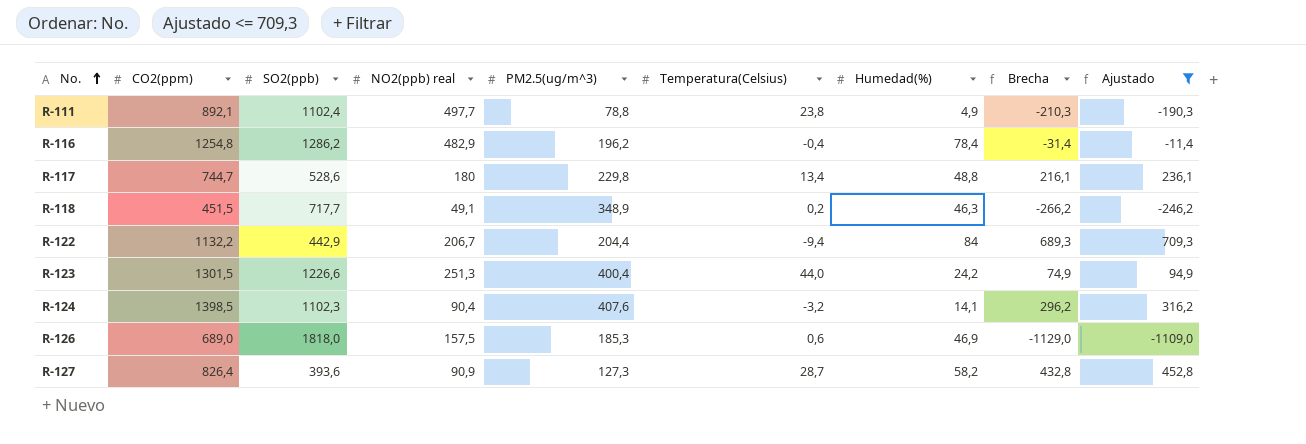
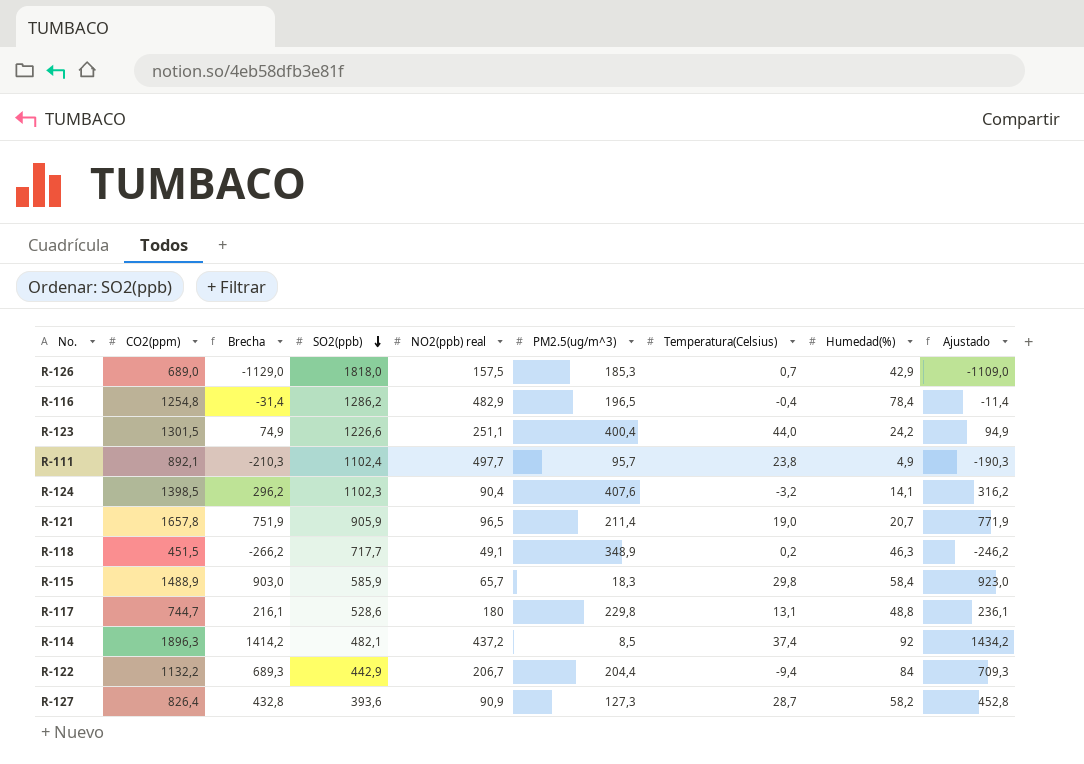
filter: Ajustado <= 709,3 -> none
row order: No. ascending -> SO2(ppb) descending
column Brecha | position: 8 -> 3
R-126 | Temperatura(Celsius): 0,6 -> 0,7
R-126 | Humedad(%): 46,9 -> 42,9
R-116 | PM2.5(ug/m^3): 196,2 -> 196,5
R-123 | NO2(ppb) real: 251,3 -> 251,1
R-111 | PM2.5(ug/m^3): 78,8 -> 95,7
R-117 | Temperatura(Celsius): 13,4 -> 13,1

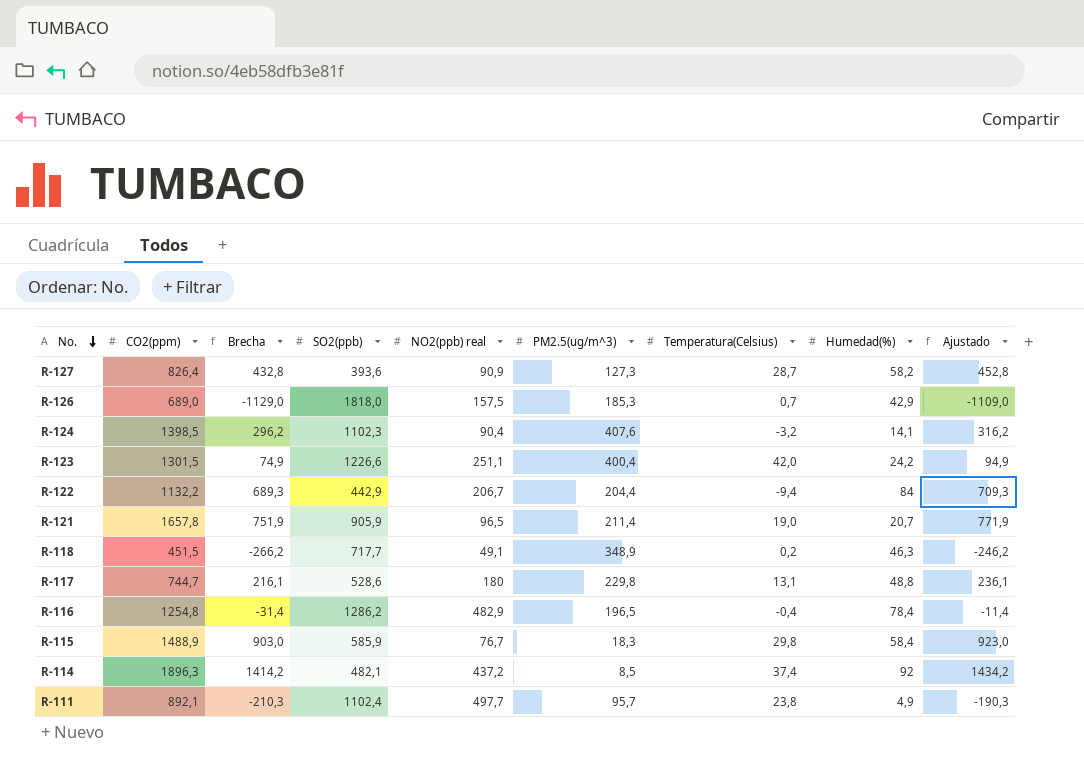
row order: SO2(ppb) descending -> No. descending
R-123 | Temperatura(Celsius): 44,0 -> 42,0
R-115 | NO2(ppb) real: 65,7 -> 76,7

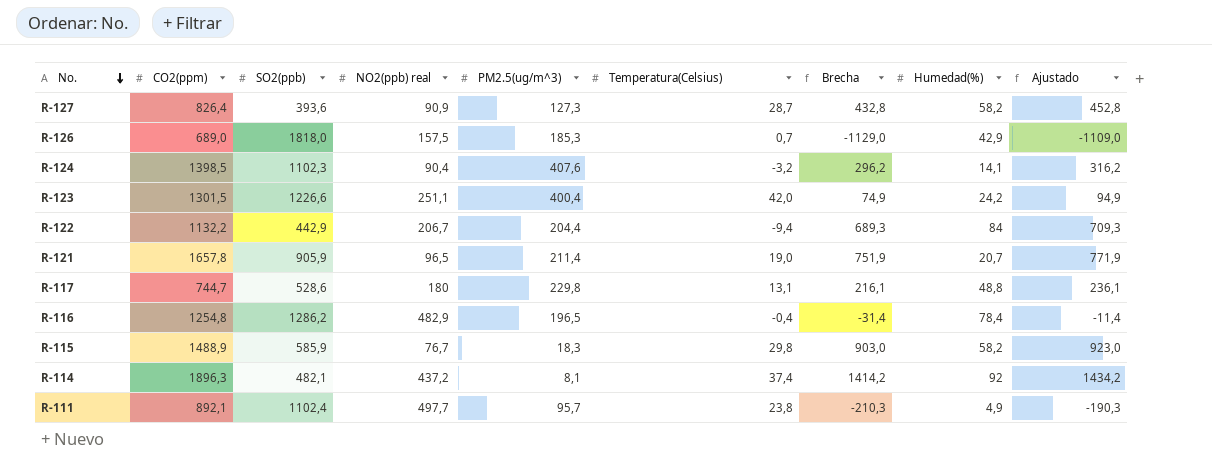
column Brecha | position: 3 -> 7
row R-118: 451,5 | -266,2 | 717,7 | 49,1 | 348,9 | 0,2 | 46,3 | -246,2 -> none
R-115 | Humedad(%): 58,4 -> 58,2
R-114 | PM2.5(ug/m^3): 8,5 -> 8,1

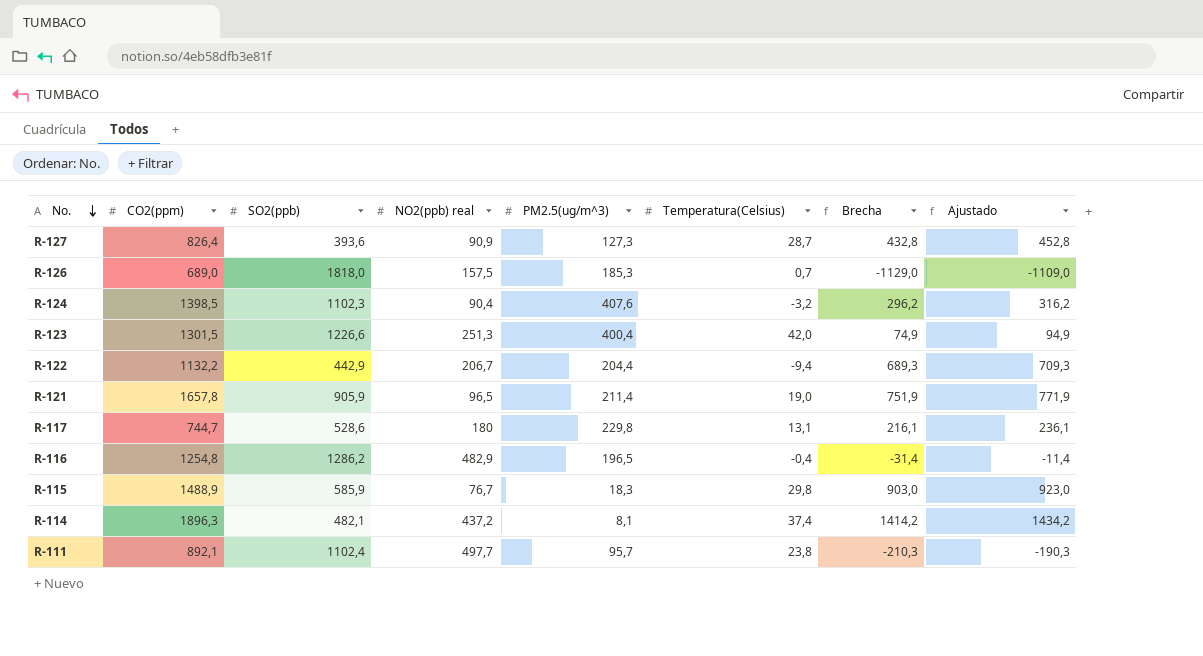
column Humedad(%) | position: 8 -> none
R-123 | NO2(ppb) real: 251,1 -> 251,3

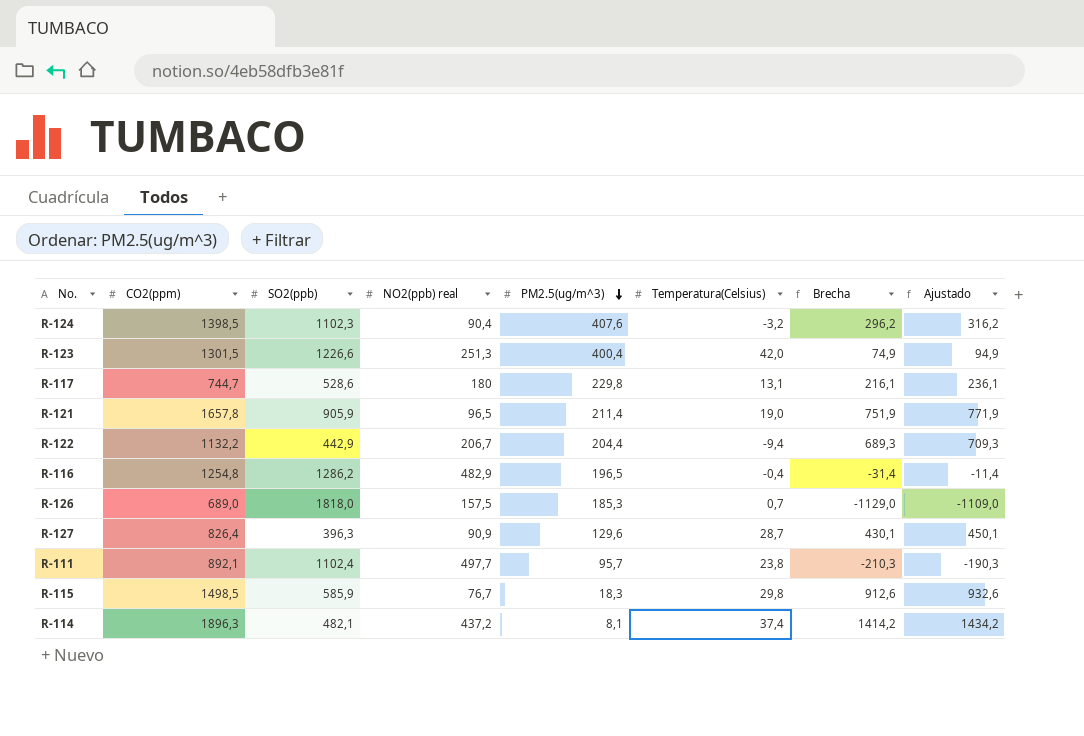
row order: No. descending -> PM2.5(ug/m^3) descending
R-127 | SO2(ppb): 393,6 -> 396,3
R-127 | PM2.5(ug/m^3): 127,3 -> 129,6
R-127 | Brecha: 432,8 -> 430,1
R-127 | Ajustado: 452,8 -> 450,1
R-115 | CO2(ppm): 1488,9 -> 1498,5
R-115 | Brecha: 903,0 -> 912,6
R-115 | Ajustado: 923,0 -> 932,6

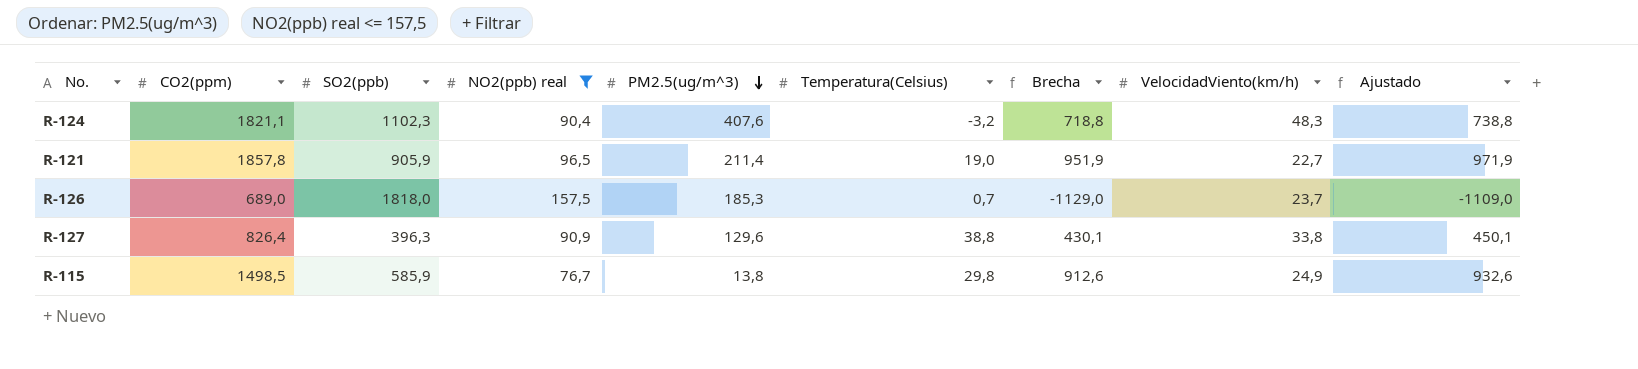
filter: none -> NO2(ppb) real <= 157,5
column VelocidadViento(km/h) | position: none -> 8
R-124 | CO2(ppm): 1398,5 -> 1821,1
R-124 | Brecha: 296,2 -> 718,8
R-124 | Ajustado: 316,2 -> 738,8
R-121 | CO2(ppm): 1657,8 -> 1857,8
R-121 | Brecha: 751,9 -> 951,9
R-121 | Ajustado: 771,9 -> 971,9
R-127 | Temperatura(Celsius): 28,7 -> 38,8
R-115 | PM2.5(ug/m^3): 18,3 -> 13,8

